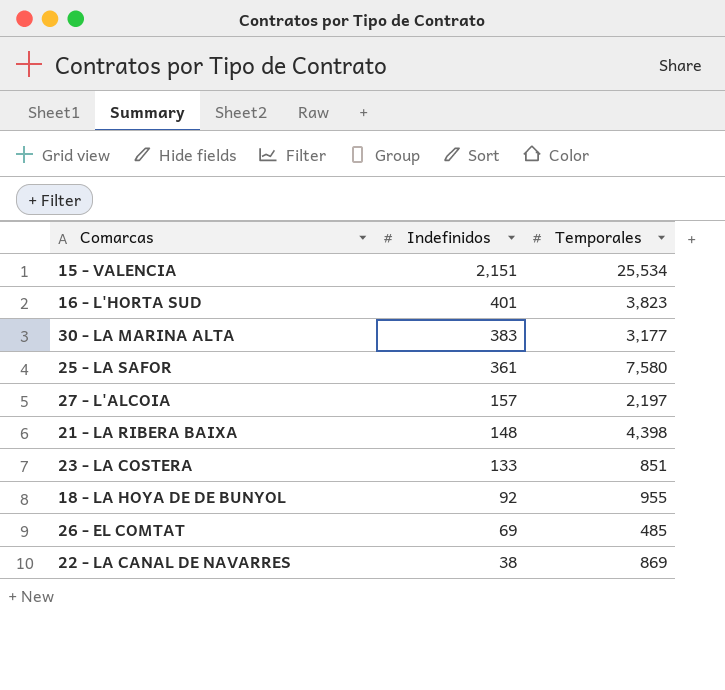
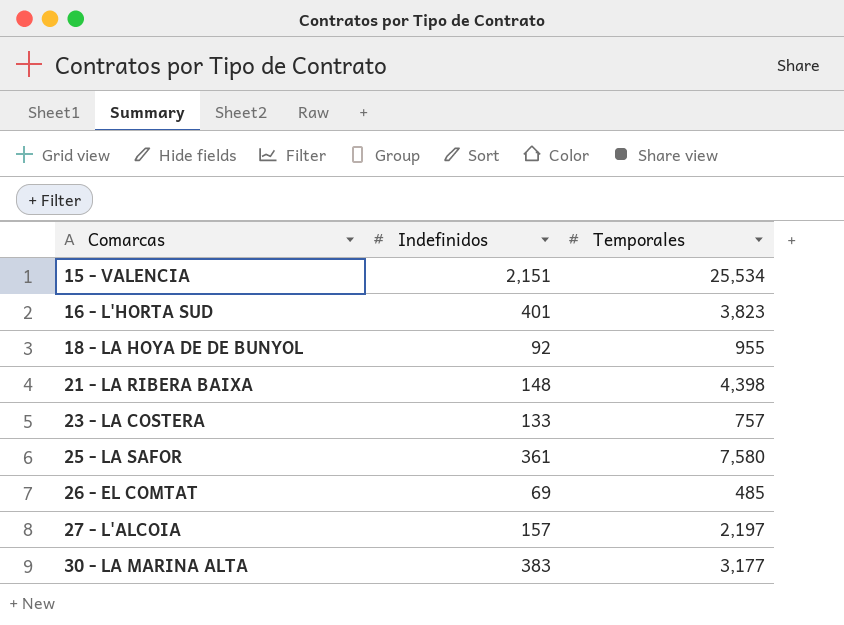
row order: Indefinidos descending -> Comarcas ascending
row 22 - LA CANAL DE NAVARRES: 38 | 869 -> none
23 - LA COSTERA | Temporales: 851 -> 757

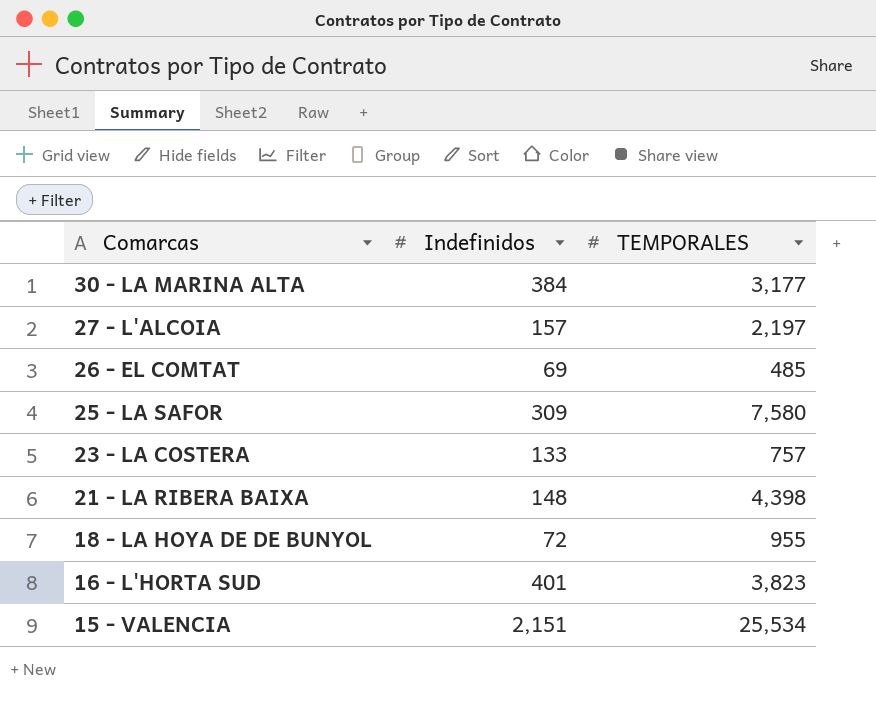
row order: Comarcas ascending -> Comarcas descending
column name: Temporales -> TEMPORALES
30 - LA MARINA ALTA | Indefinidos: 383 -> 384
25 - LA SAFOR | Indefinidos: 361 -> 309
18 - LA HOYA DE DE BUNYOL | Indefinidos: 92 -> 72

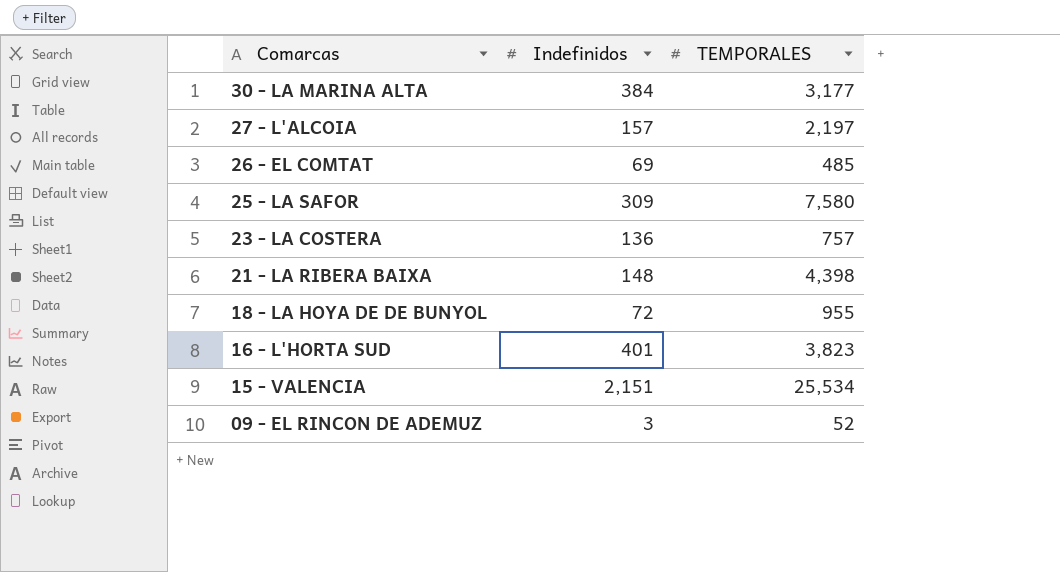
23 - LA COSTERA | Indefinidos: 133 -> 136
row 09 - EL RINCON DE ADEMUZ: none -> 3 | 52

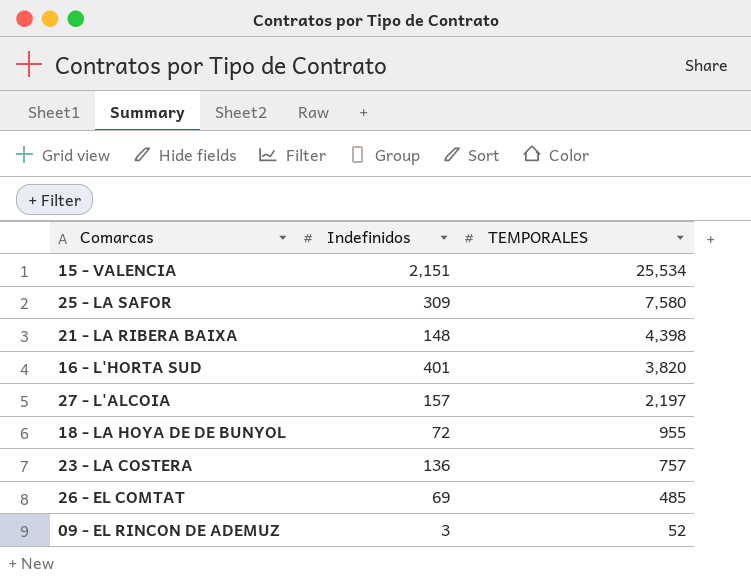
row order: Comarcas descending -> TEMPORALES descending
row 30 - LA MARINA ALTA: 384 | 3,177 -> none
16 - L'HORTA SUD | TEMPORALES: 3,823 -> 3,820

